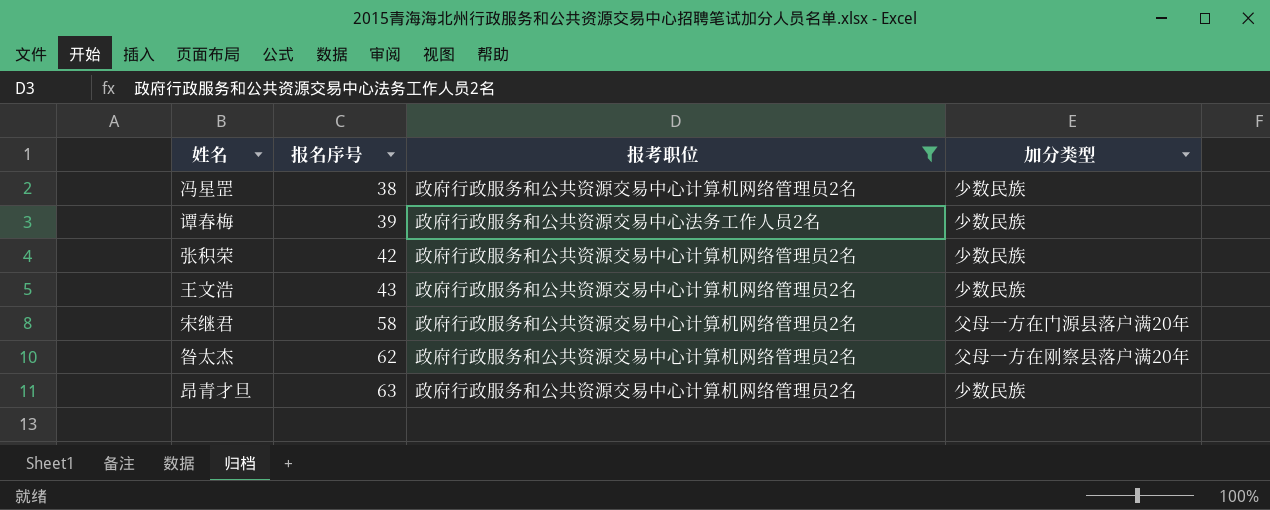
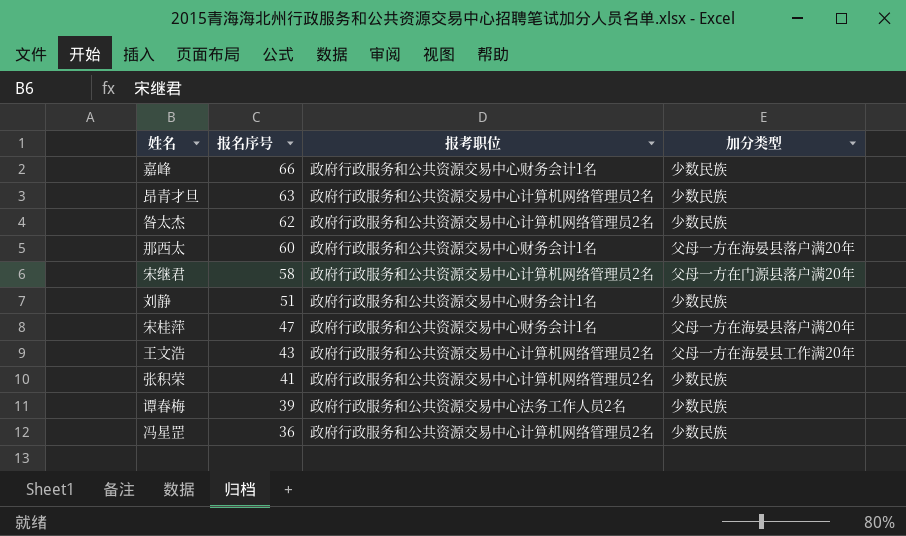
filter: 报考职位 != 政府行政服务和公共资源交易中心财务会计1名 -> none
row order: 报名序号 ascending -> 报名序号 descending
昝太杰 | 加分类型: 父母一方在刚察县落户满20年 -> 少数民族
王文浩 | 加分类型: 少数民族 -> 父母一方在海晏县工作满20年
张积荣 | 报名序号: 42 -> 41
冯星罡 | 报名序号: 38 -> 36

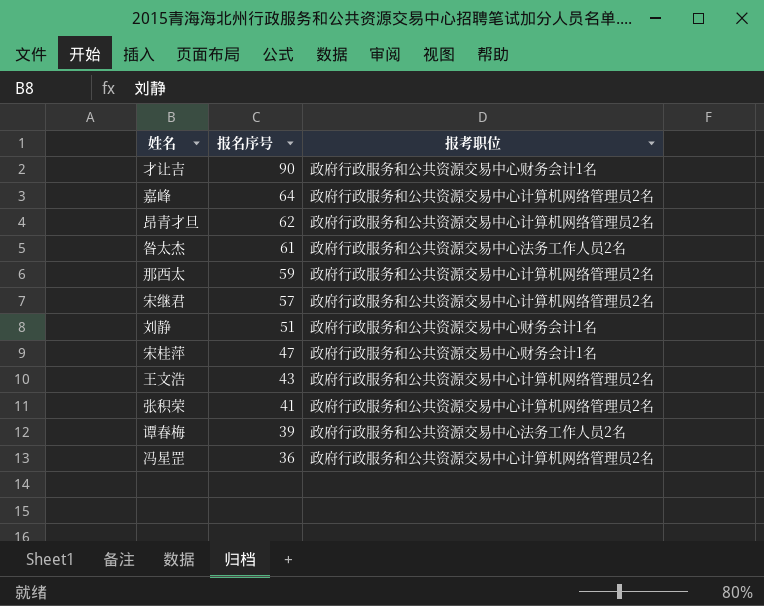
column 加分类型 | position: 4 -> none
row 才让吉: none -> 90 | 政府行政服务和公共资源交易中心财务会计1名
嘉峰 | 报名序号: 66 -> 64
嘉峰 | 报考职位: 政府行政服务和公共资源交易中心财务会计1名 -> 政府行政服务和公共资源交易中心计算机网络管理员2名
昂青才旦 | 报名序号: 63 -> 62
昝太杰 | 报名序号: 62 -> 61
昝太杰 | 报考职位: 政府行政服务和公共资源交易中心计算机网络管理员2名 -> 政府行政服务和公共资源交易中心法务工作人员2名
那西太 | 报名序号: 60 -> 59
那西太 | 报考职位: 政府行政服务和公共资源交易中心财务会计1名 -> 政府行政服务和公共资源交易中心计算机网络管理员2名
宋继君 | 报名序号: 58 -> 57

